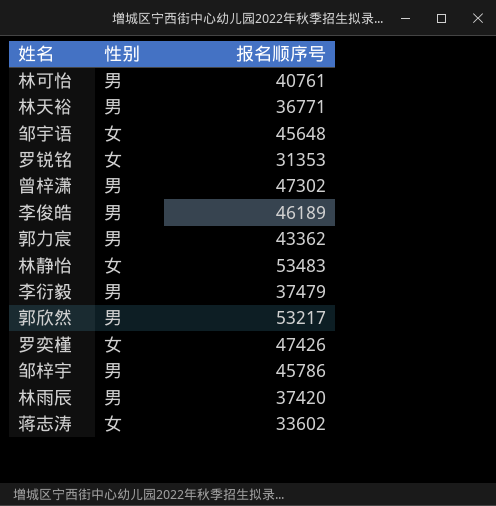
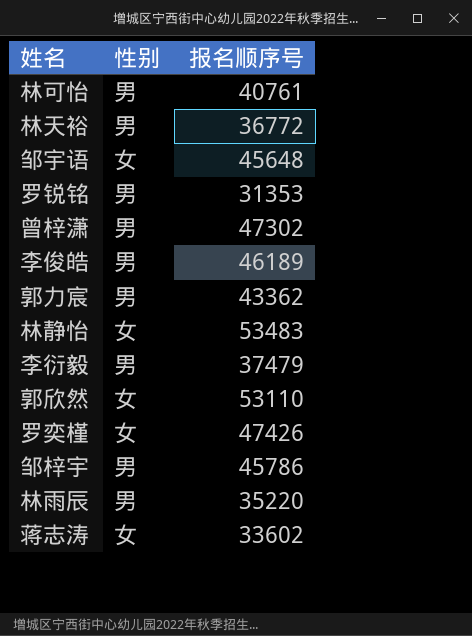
林天裕 | 报名顺序号: 36771 -> 36772
罗锐铭 | 性别: 女 -> 男
郭欣然 | 性别: 男 -> 女
郭欣然 | 报名顺序号: 53217 -> 53110
林雨辰 | 报名顺序号: 37420 -> 35220

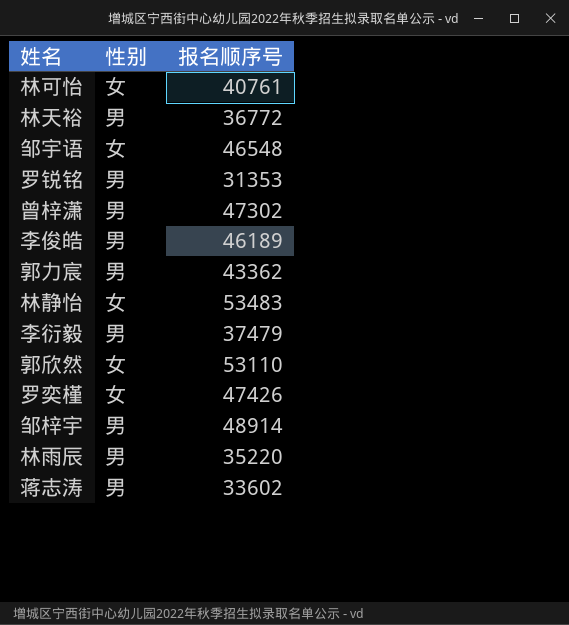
林可怡 | 性别: 男 -> 女
邹宇语 | 报名顺序号: 45648 -> 46548
邹梓宇 | 报名顺序号: 45786 -> 48914
蒋志涛 | 性别: 女 -> 男

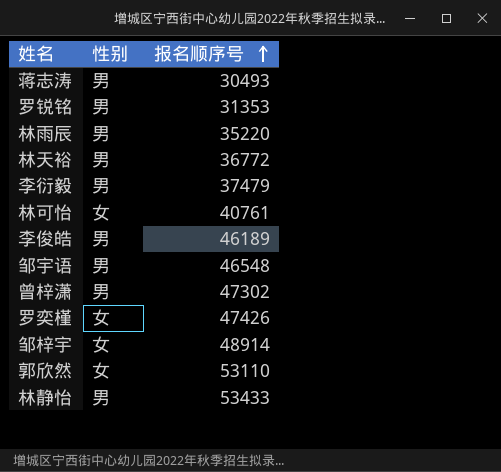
row order: none -> 报名顺序号 ascending
row 郭力宸: 男 | 43362 -> none
蒋志涛 | 报名顺序号: 33602 -> 30493
邹宇语 | 性别: 女 -> 男
邹梓宇 | 性别: 男 -> 女
林静怡 | 性别: 女 -> 男
林静怡 | 报名顺序号: 53483 -> 53433

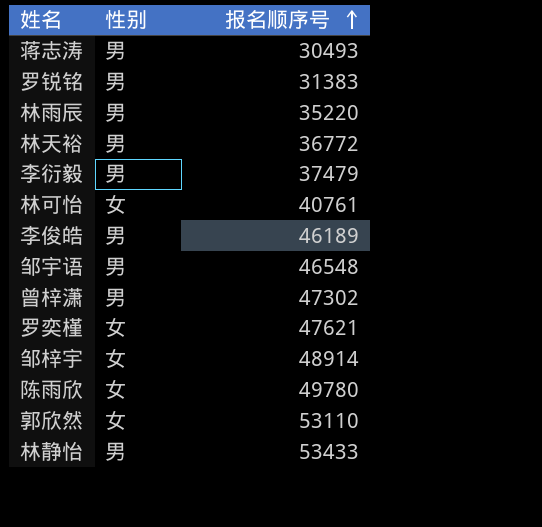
罗锐铭 | 报名顺序号: 31353 -> 31383
罗奕槿 | 报名顺序号: 47426 -> 47621
row 陈雨欣: none -> 女 | 49780

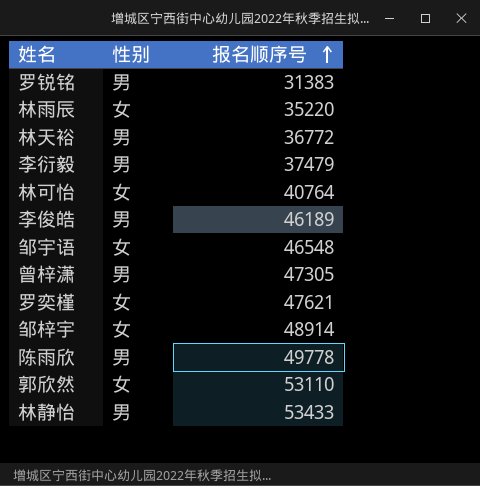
row 蒋志涛: 男 | 30493 -> none
林雨辰 | 性别: 男 -> 女
林可怡 | 报名顺序号: 40761 -> 40764
邹宇语 | 性别: 男 -> 女
曾梓潇 | 报名顺序号: 47302 -> 47305
陈雨欣 | 性别: 女 -> 男
陈雨欣 | 报名顺序号: 49780 -> 49778

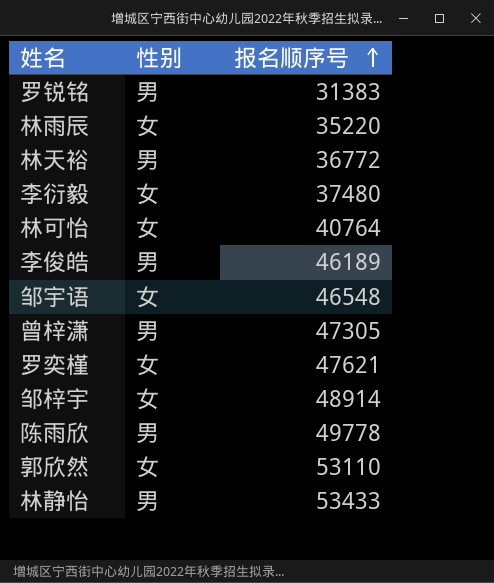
李衍毅 | 性别: 男 -> 女
李衍毅 | 报名顺序号: 37479 -> 37480

